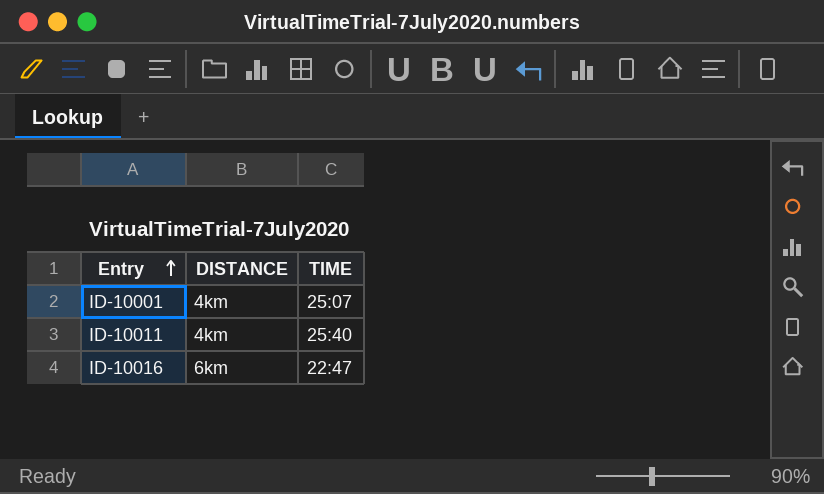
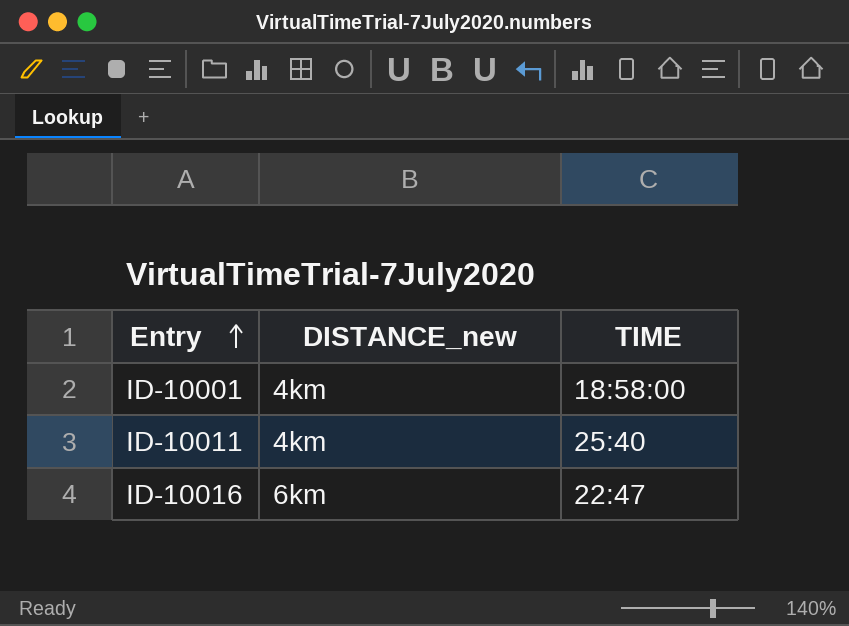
column name: DISTANCE -> DISTANCE_new
ID-10001 | TIME: 25:07 -> 18:58:00

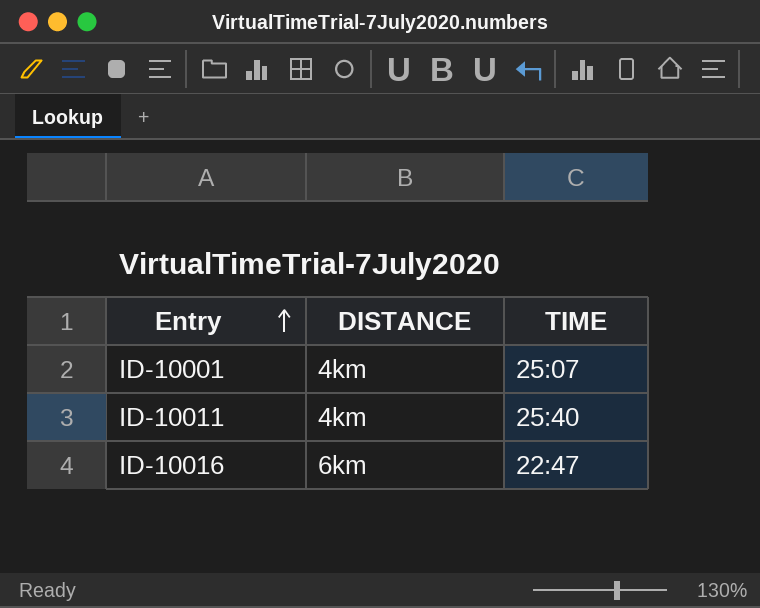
column name: DISTANCE_new -> DISTANCE
ID-10001 | TIME: 18:58:00 -> 25:07

